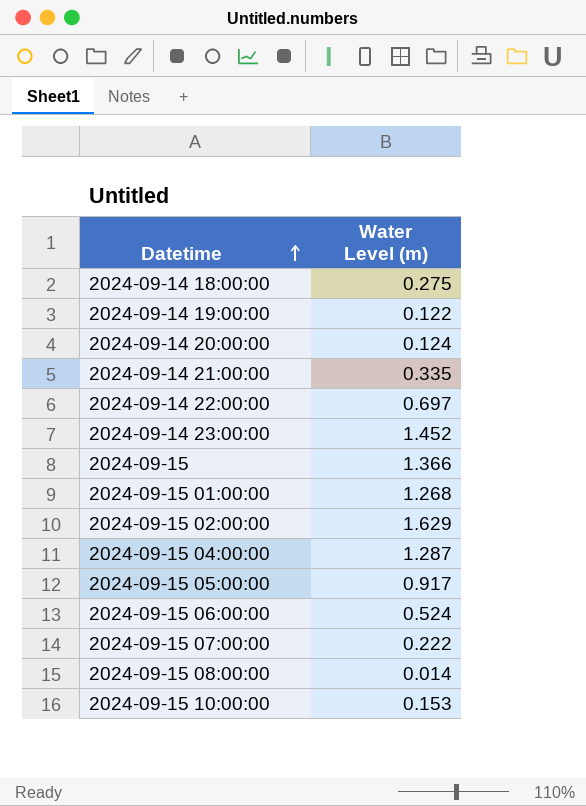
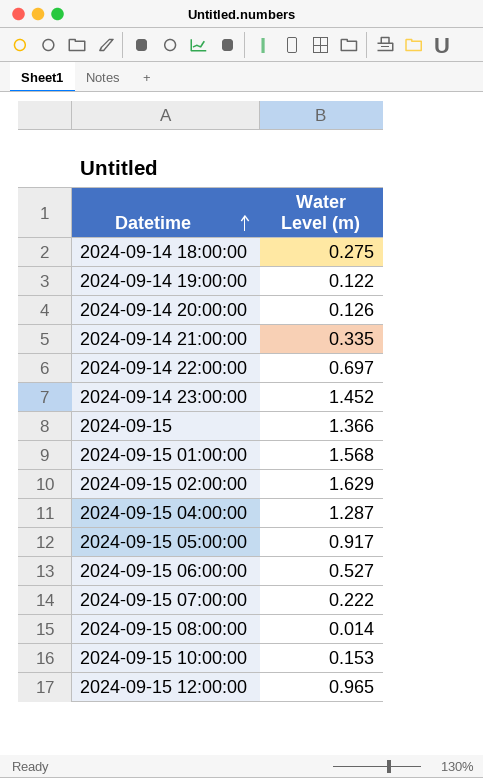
2024-09-14 20:00:00 | Water Level (m): 0.124 -> 0.126
2024-09-15 01:00:00 | Water Level (m): 1.268 -> 1.568
2024-09-15 06:00:00 | Water Level (m): 0.524 -> 0.527
row 2024-09-15 12:00:00: none -> 0.965

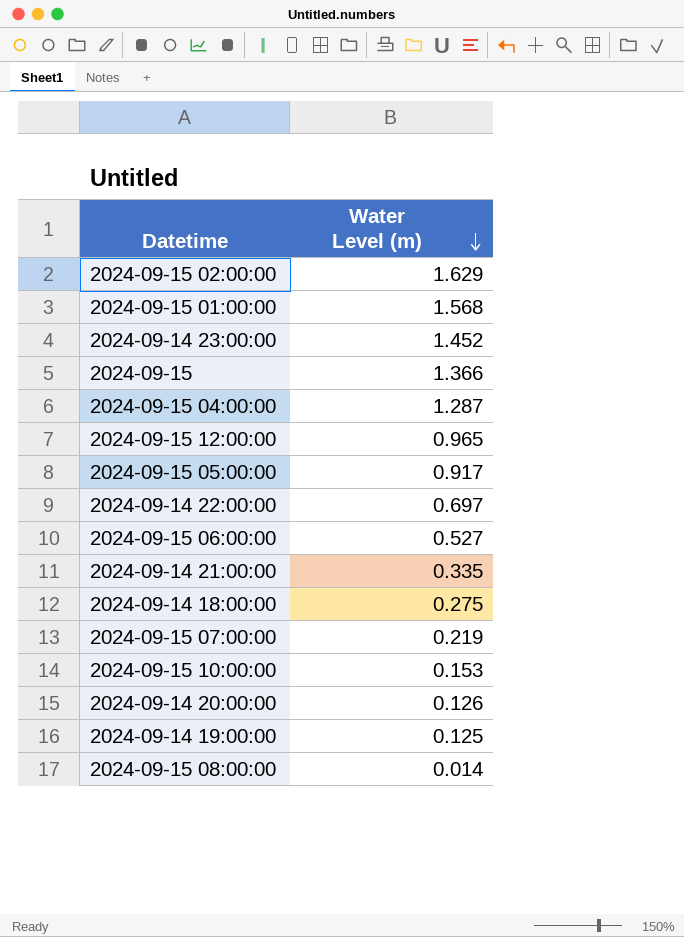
row order: Datetime ascending -> Water Level (m) descending
2024-09-15 07:00:00 | Water Level (m): 0.222 -> 0.219
2024-09-14 19:00:00 | Water Level (m): 0.122 -> 0.125

